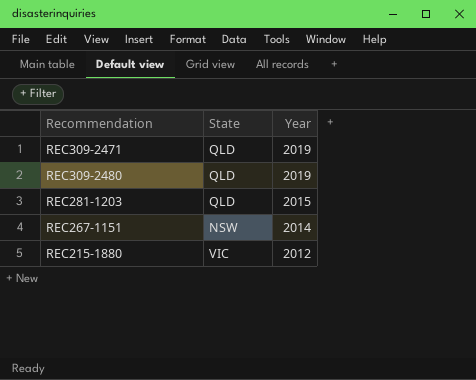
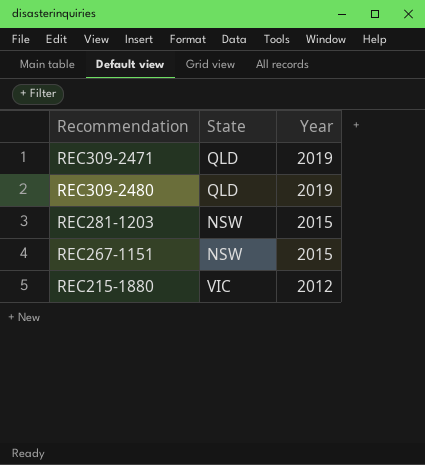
REC281-1203 | State: QLD -> NSW
REC267-1151 | Year: 2014 -> 2015

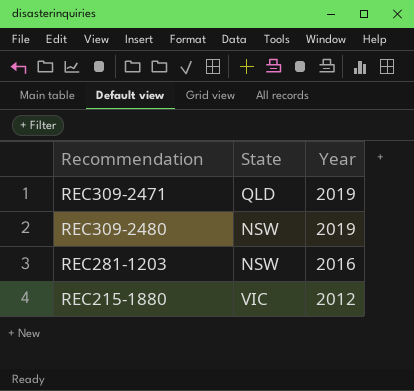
row REC267-1151: NSW | 2015 -> none
REC309-2480 | State: QLD -> NSW
REC281-1203 | Year: 2015 -> 2016

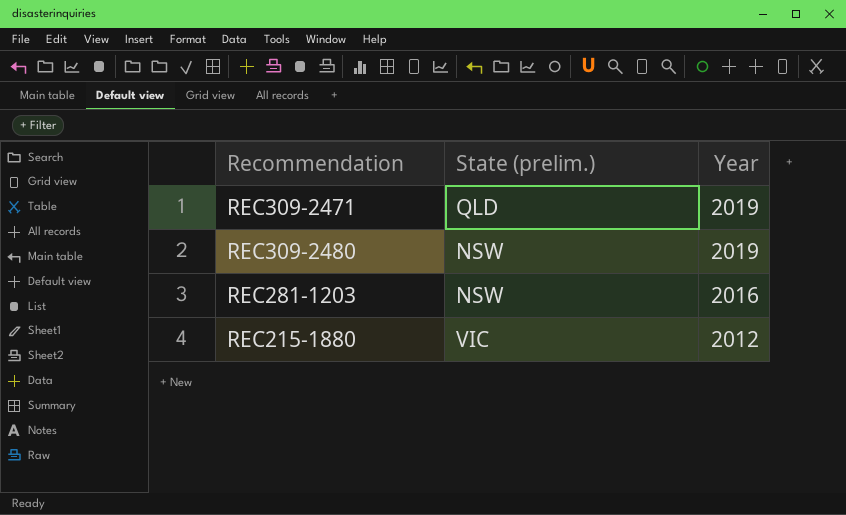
column name: State -> State (prelim.)

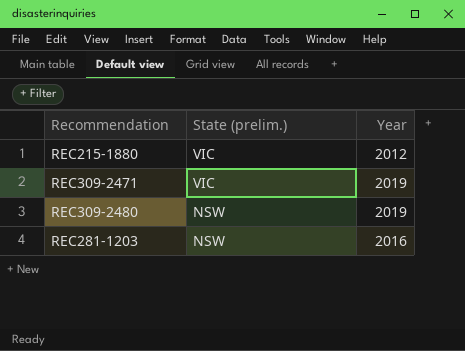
row order: Year descending -> State (prelim.) descending
REC309-2471 | State (prelim.): QLD -> VIC

